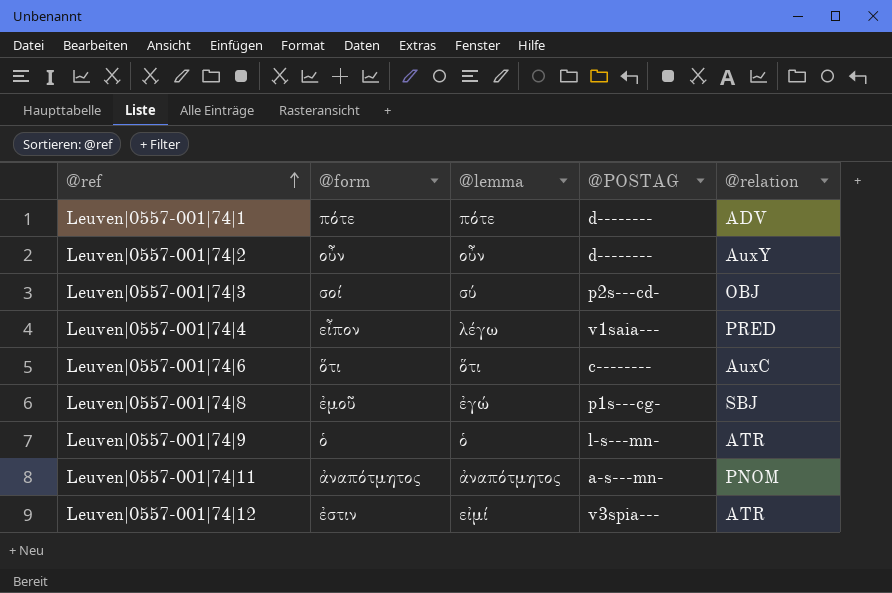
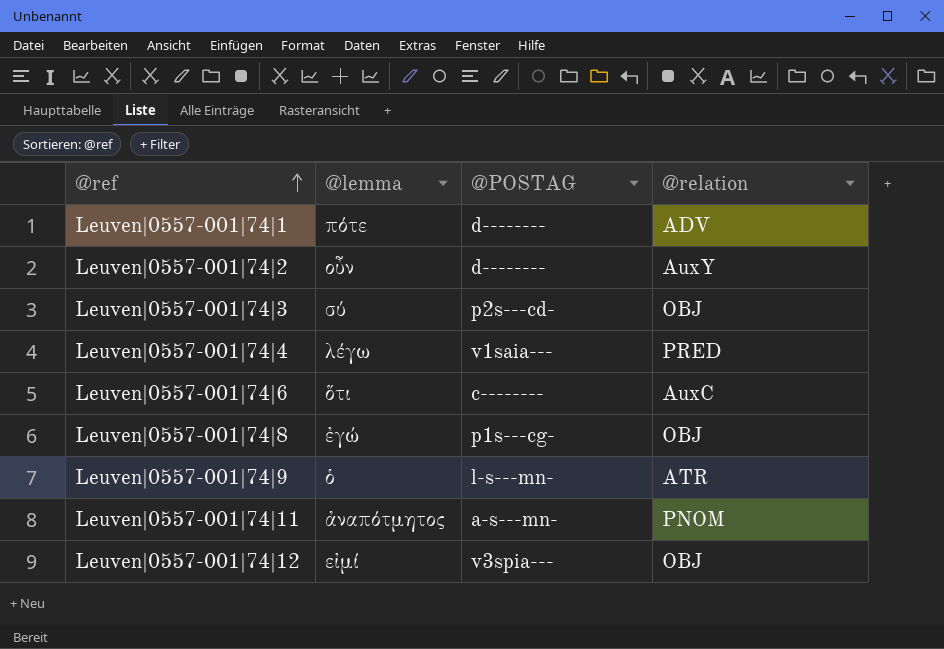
column @form | position: 2 -> none
Leuven|0557-001|74|8 | @relation: SBJ -> OBJ
Leuven|0557-001|74|12 | @relation: ATR -> OBJ

